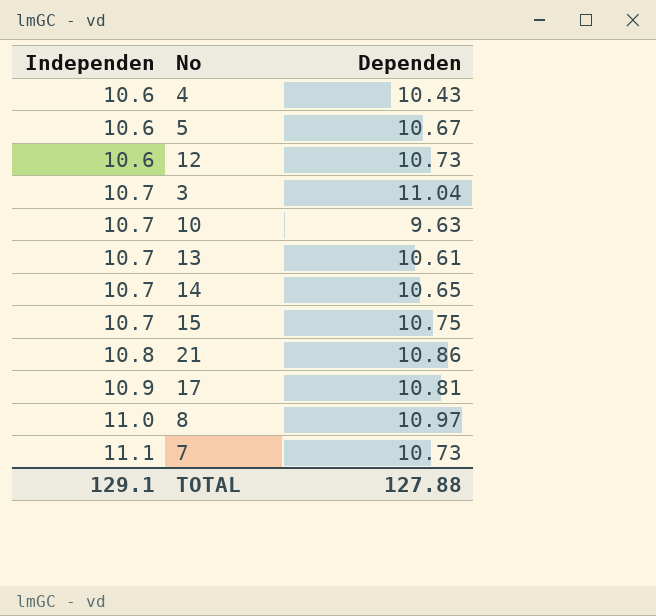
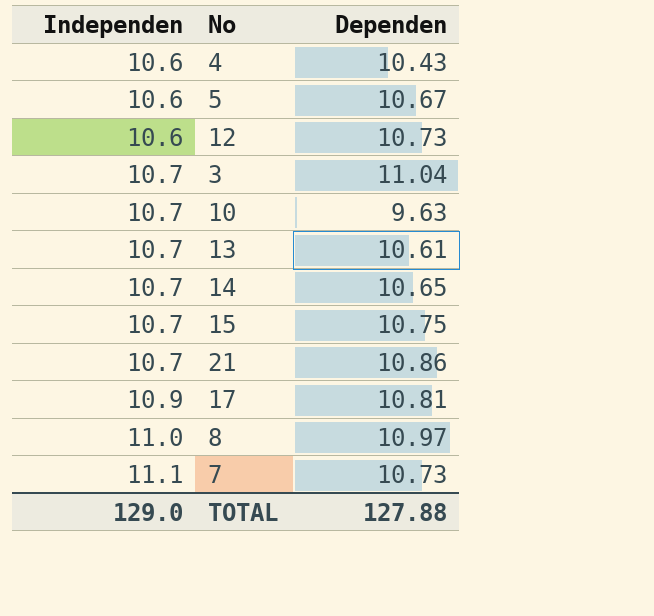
21 | Independen: 10.8 -> 10.7
TOTAL | Independen: 129.1 -> 129.0

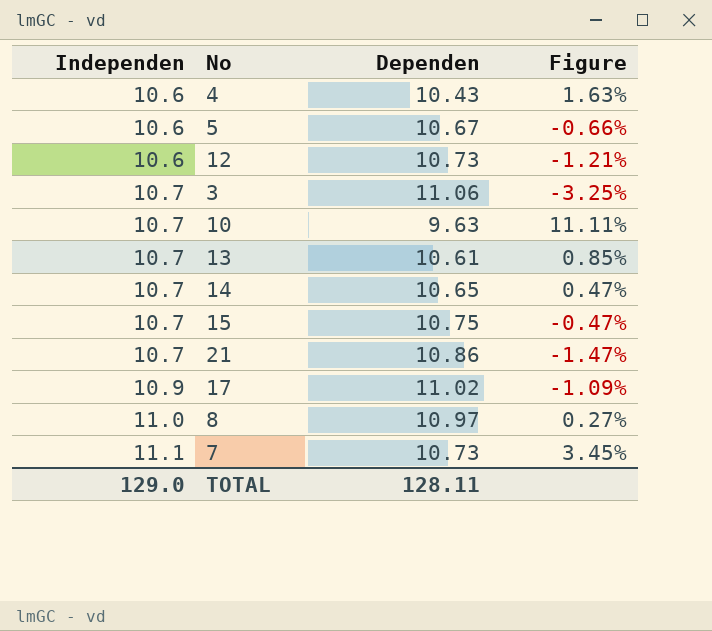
column Figure | formula: none -> ([Independen] - [Dependen]) / [Dependen]
3 | Dependen: 11.04 -> 11.06
17 | Dependen: 10.81 -> 11.02
TOTAL | Dependen: 127.88 -> 128.11

